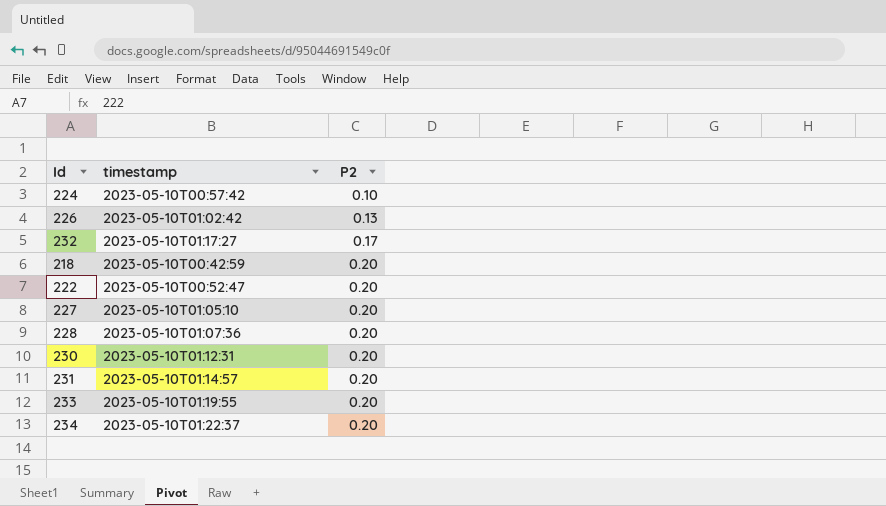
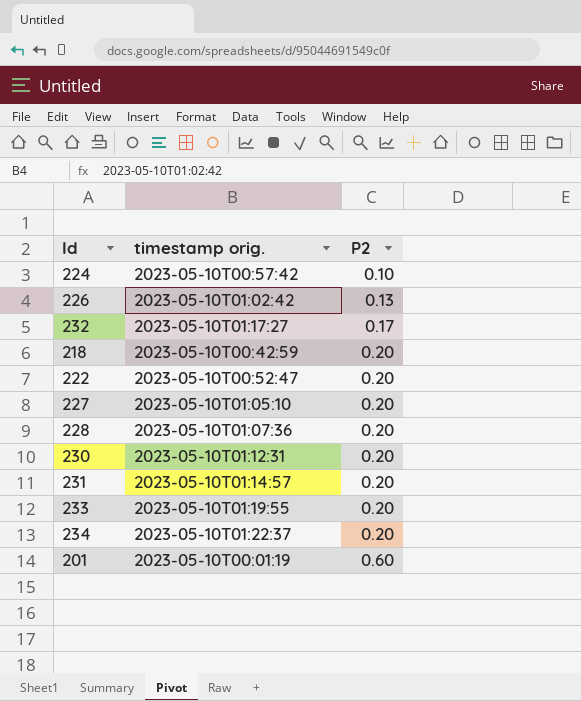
column name: timestamp -> timestamp orig.
row 201: none -> 2023-05-10T00:01:19 | 0.60

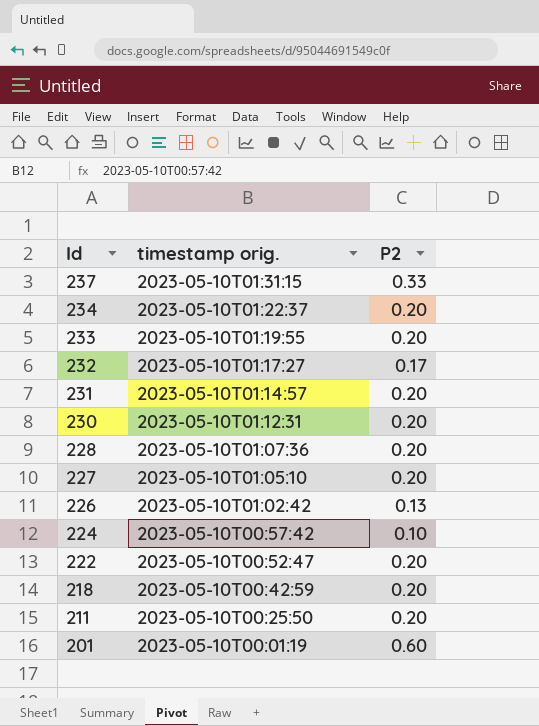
row order: P2 ascending -> Id descending
row 237: none -> 2023-05-10T01:31:15 | 0.33
row 211: none -> 2023-05-10T00:25:50 | 0.20

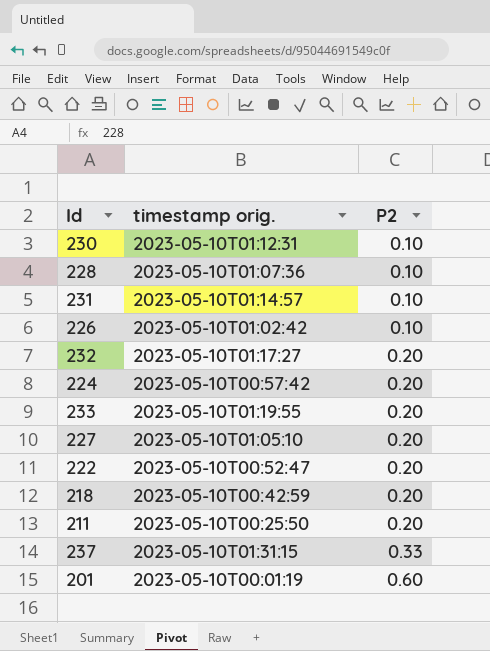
row order: Id descending -> P2 ascending
row 234: 2023-05-10T01:22:37 | 0.20 -> none
230 | P2: 0.20 -> 0.10
228 | P2: 0.20 -> 0.10
231 | P2: 0.20 -> 0.10
226 | P2: 0.13 -> 0.10
232 | P2: 0.17 -> 0.20
224 | P2: 0.10 -> 0.20

